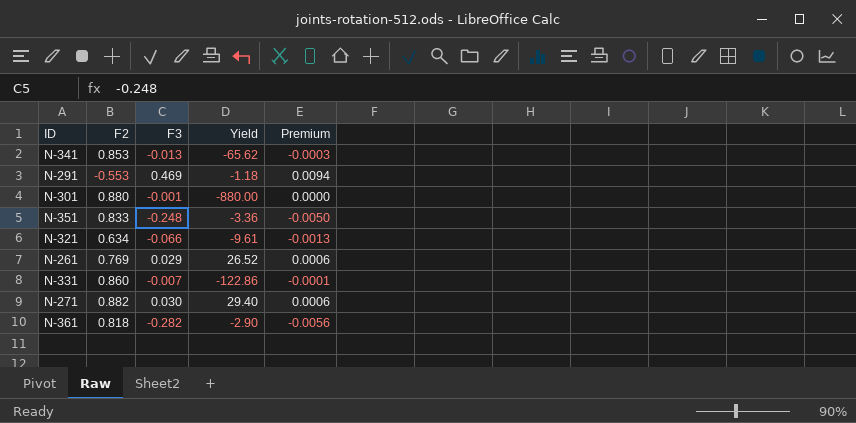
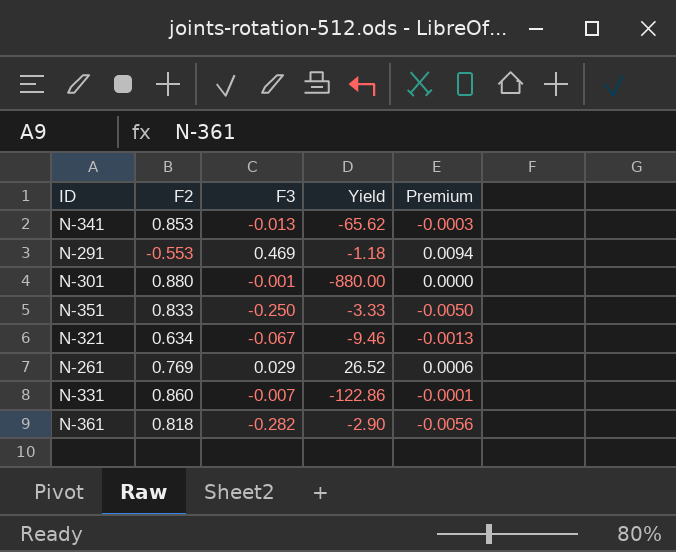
row N-271: 0.882 | 0.030 | 29.40 | 0.0006 -> none
N-351 | F3: -0.248 -> -0.250
N-351 | Yield: -3.36 -> -3.33
N-321 | F3: -0.066 -> -0.067
N-321 | Yield: -9.61 -> -9.46

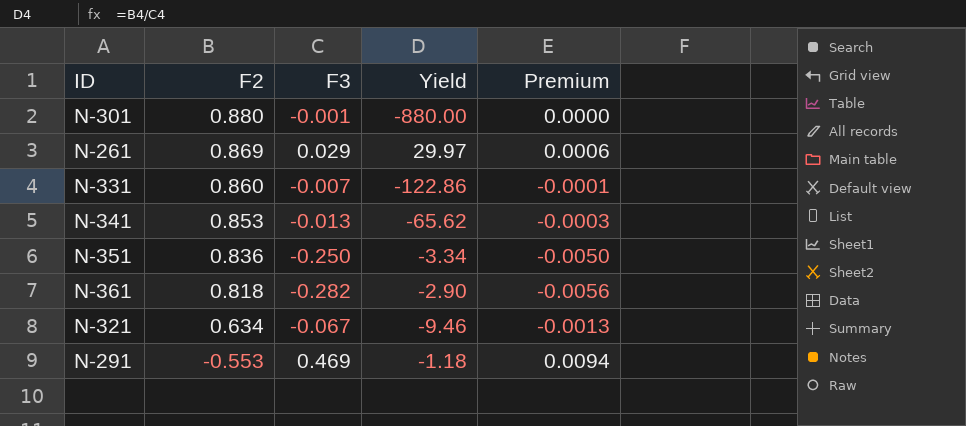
row order: none -> F2 descending
N-261 | F2: 0.769 -> 0.869
N-261 | Yield: 26.52 -> 29.97
N-351 | F2: 0.833 -> 0.836
N-351 | Yield: -3.33 -> -3.34

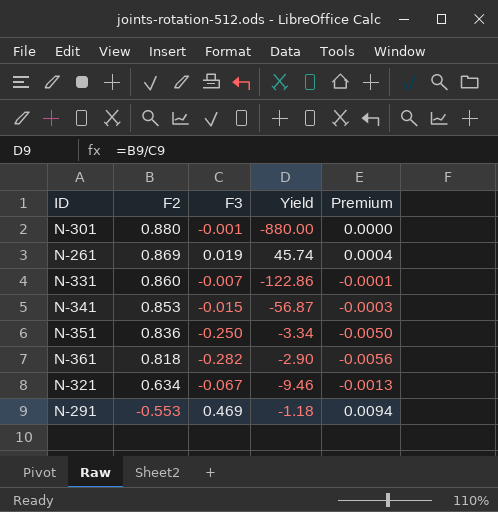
N-261 | F3: 0.029 -> 0.019
N-261 | Yield: 29.97 -> 45.74
N-261 | Premium: 0.0006 -> 0.0004
N-341 | F3: -0.013 -> -0.015
N-341 | Yield: -65.62 -> -56.87

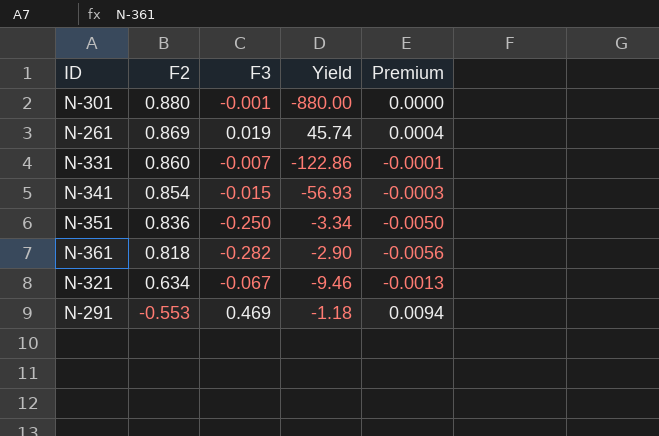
N-341 | F2: 0.853 -> 0.854
N-341 | Yield: -56.87 -> -56.93

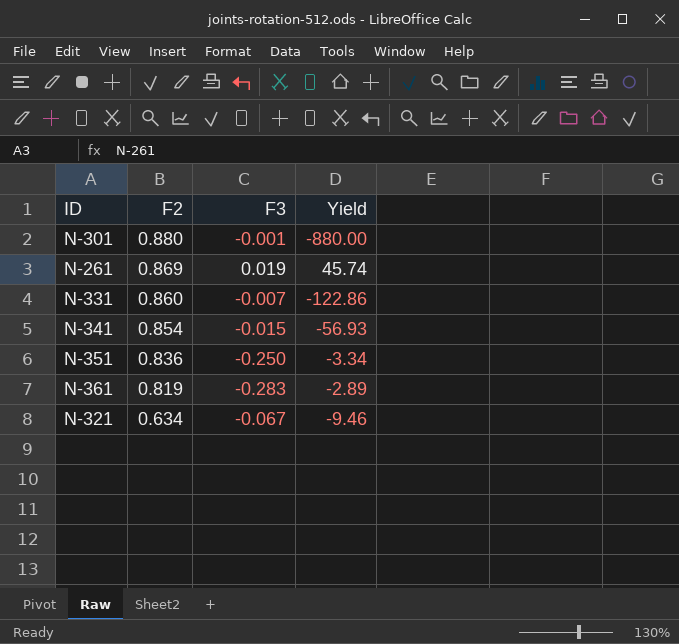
column Premium | formula: [F3] * 0.02 -> none
row N-291: -0.553 | 0.469 | -1.18 | 0.0094 -> none
N-361 | F2: 0.818 -> 0.819
N-361 | F3: -0.282 -> -0.283
N-361 | Yield: -2.90 -> -2.89

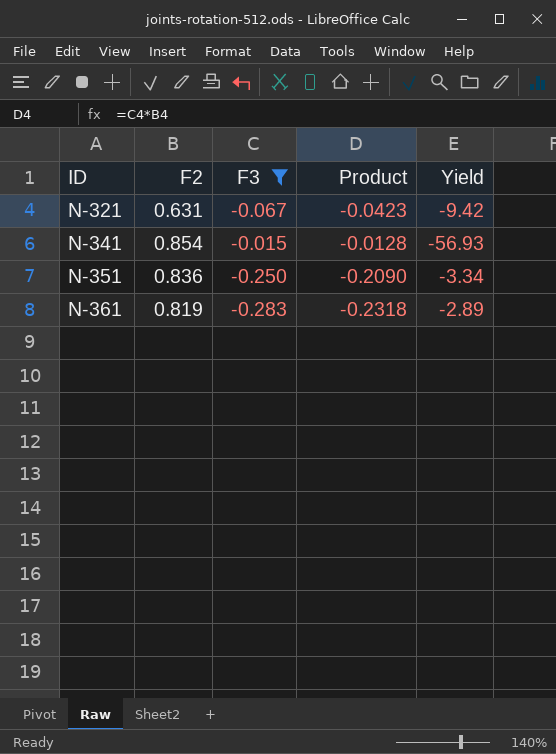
filter: none -> F3 <= -0.015
row order: F2 descending -> ID ascending
column Product | formula: none -> [F2] * [F3]
N-321 | F2: 0.634 -> 0.631
N-321 | Yield: -9.46 -> -9.42

